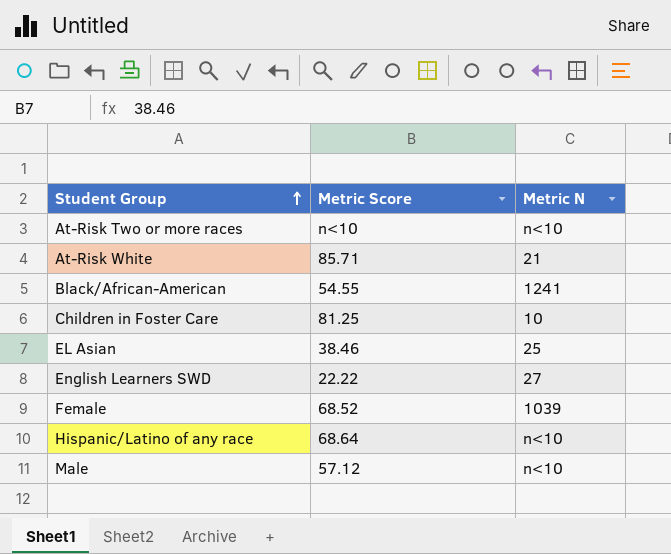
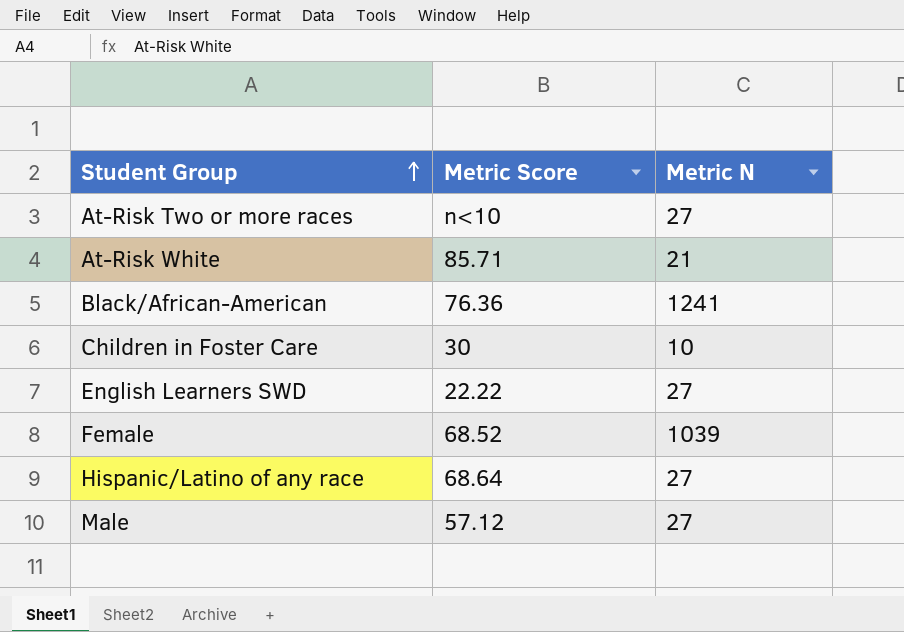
row EL Asian: 38.46 | 25 -> none
At-Risk Two or more races | Metric N: n<10 -> 27
Black/African-American | Metric Score: 54.55 -> 76.36
Children in Foster Care | Metric Score: 81.25 -> 30
Hispanic/Latino of any race | Metric N: n<10 -> 27
Male | Metric N: n<10 -> 27

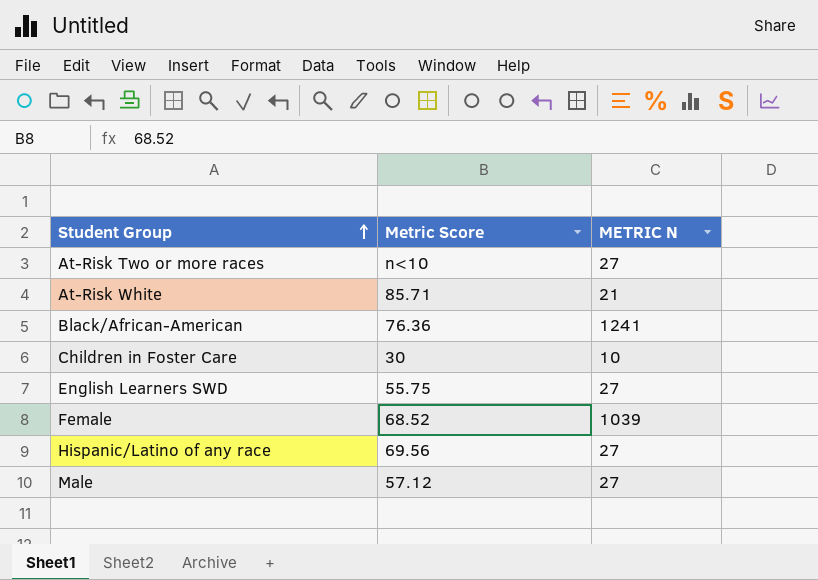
column name: Metric N -> METRIC N
English Learners SWD | Metric Score: 22.22 -> 55.75
Hispanic/Latino of any race | Metric Score: 68.64 -> 69.56

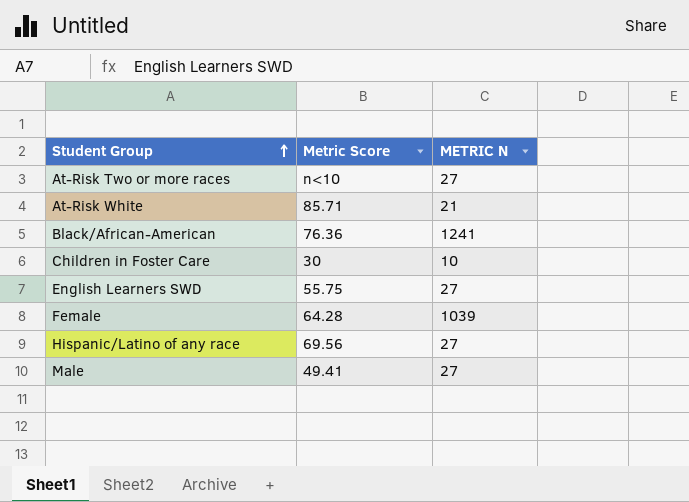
Female | Metric Score: 68.52 -> 64.28
Male | Metric Score: 57.12 -> 49.41

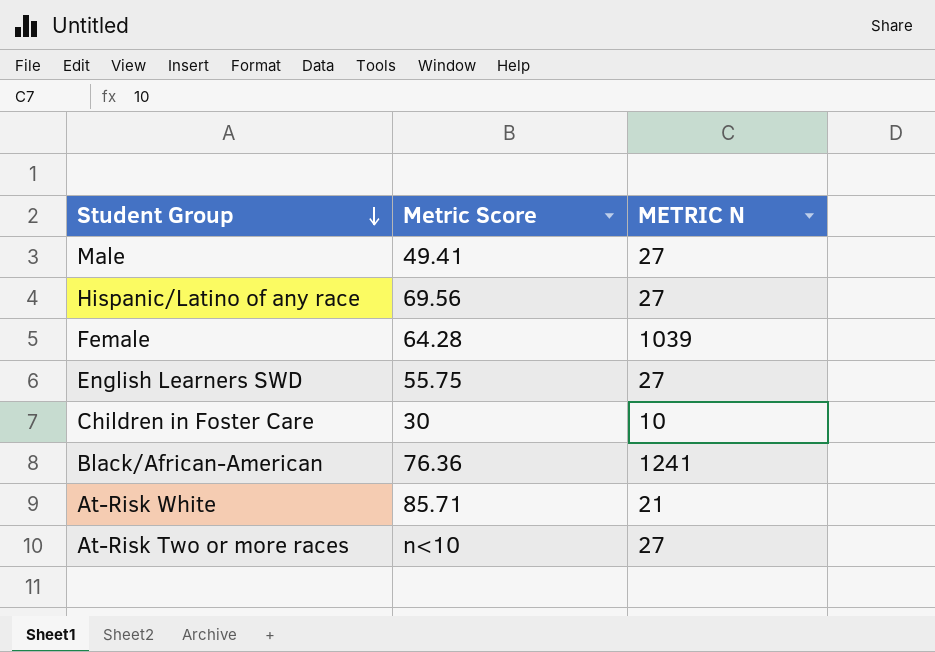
row order: Student Group ascending -> Student Group descending

